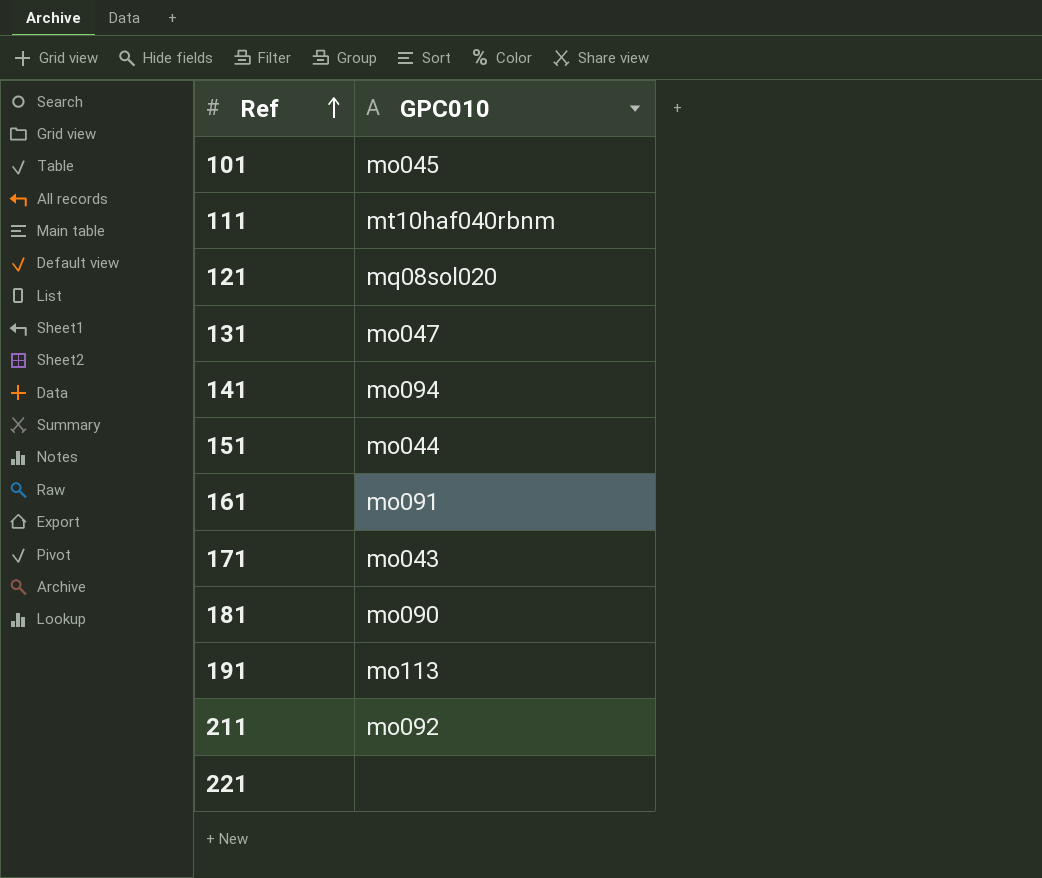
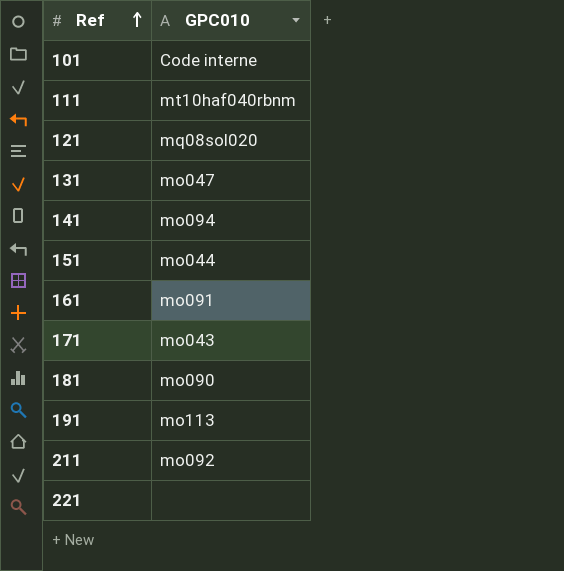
101 | GPC010: mo045 -> Code interne

